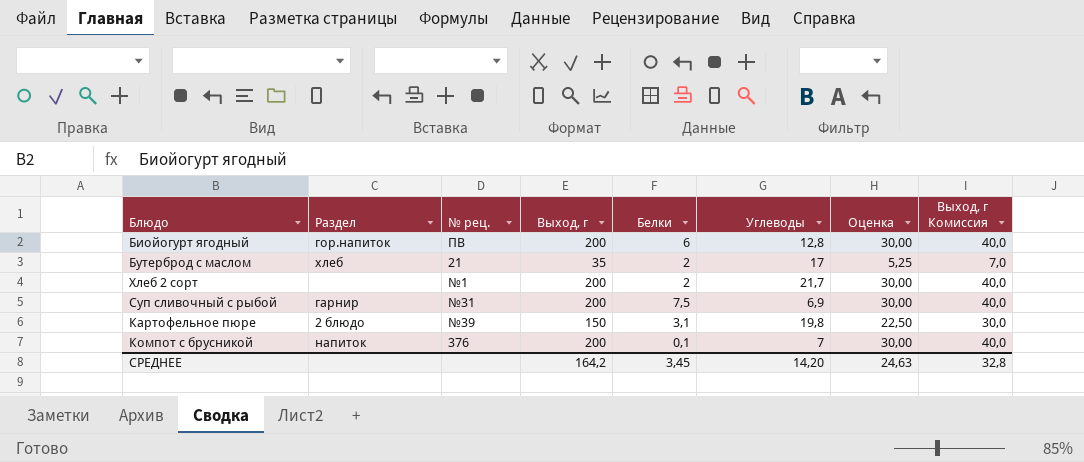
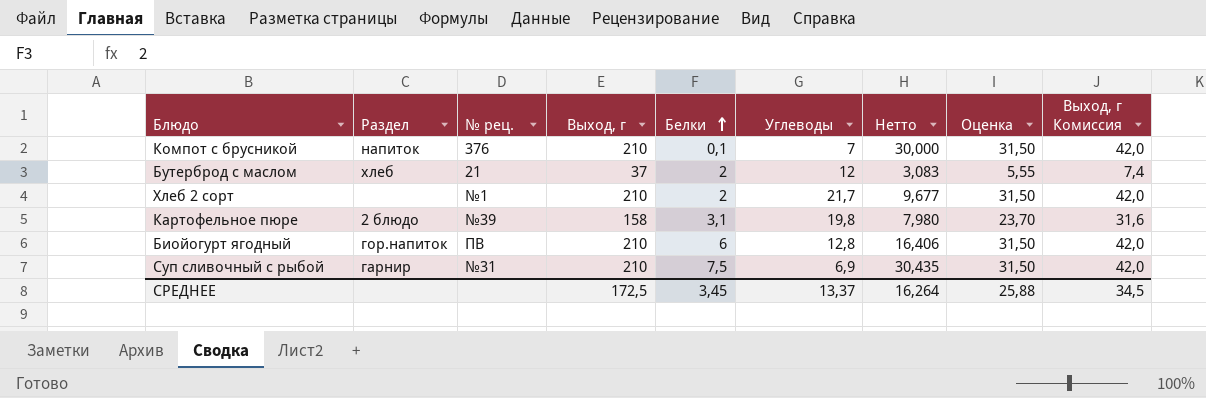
row order: none -> Белки ascending
column Нетто | formula: none -> [Выход, г] / [Углеводы]
Компот с брусникой | Выход, г: 200 -> 210
Компот с брусникой | Оценка: 30,00 -> 31,50
Компот с брусникой | Выход, г Комиссия: 40,0 -> 42,0
Бутерброд с маслом | Выход, г: 35 -> 37
Бутерброд с маслом | Углеводы: 17 -> 12
Бутерброд с маслом | Оценка: 5,25 -> 5,55
Бутерброд с маслом | Выход, г Комиссия: 7,0 -> 7,4
Хлеб 2 сорт | Выход, г: 200 -> 210
Хлеб 2 сорт | Оценка: 30,00 -> 31,50
Хлеб 2 сорт | Выход, г Комиссия: 40,0 -> 42,0
Картофельное пюре | Выход, г: 150 -> 158
Картофельное пюре | Оценка: 22,50 -> 23,70
Картофельное пюре | Выход, г Комиссия: 30,0 -> 31,6
Биойогурт ягодный | Выход, г: 200 -> 210
Биойогурт ягодный | Оценка: 30,00 -> 31,50
Биойогурт ягодный | Выход, г Комиссия: 40,0 -> 42,0
Суп сливочный с рыбой | Выход, г: 200 -> 210
Суп сливочный с рыбой | Оценка: 30,00 -> 31,50
Суп сливочный с рыбой | Выход, г Комиссия: 40,0 -> 42,0
СРЕДНЕЕ | Выход, г: 164,2 -> 172,5
СРЕДНЕЕ | Углеводы: 14,20 -> 13,37
СРЕДНЕЕ | Оценка: 24,63 -> 25,88
СРЕДНЕЕ | Выход, г Комиссия: 32,8 -> 34,5

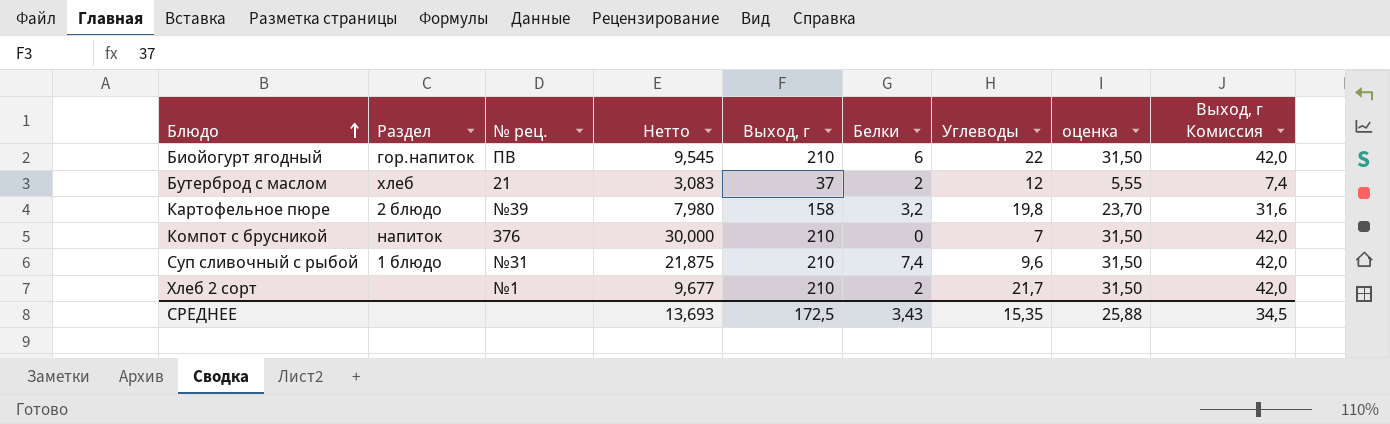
row order: Белки ascending -> Блюдо ascending
column Нетто | position: 7 -> 4
column name: Оценка -> оценка
Биойогурт ягодный | Нетто: 16,406 -> 9,545
Биойогурт ягодный | Углеводы: 12,8 -> 22
Картофельное пюре | Белки: 3,1 -> 3,2
Компот с брусникой | Белки: 0,1 -> 0
Суп сливочный с рыбой | Раздел: гарнир -> 1 блюдо
Суп сливочный с рыбой | Нетто: 30,435 -> 21,875
Суп сливочный с рыбой | Белки: 7,5 -> 7,4
Суп сливочный с рыбой | Углеводы: 6,9 -> 9,6
СРЕДНЕЕ | Нетто: 16,264 -> 13,693
СРЕДНЕЕ | Белки: 3,45 -> 3,43
СРЕДНЕЕ | Углеводы: 13,37 -> 15,35

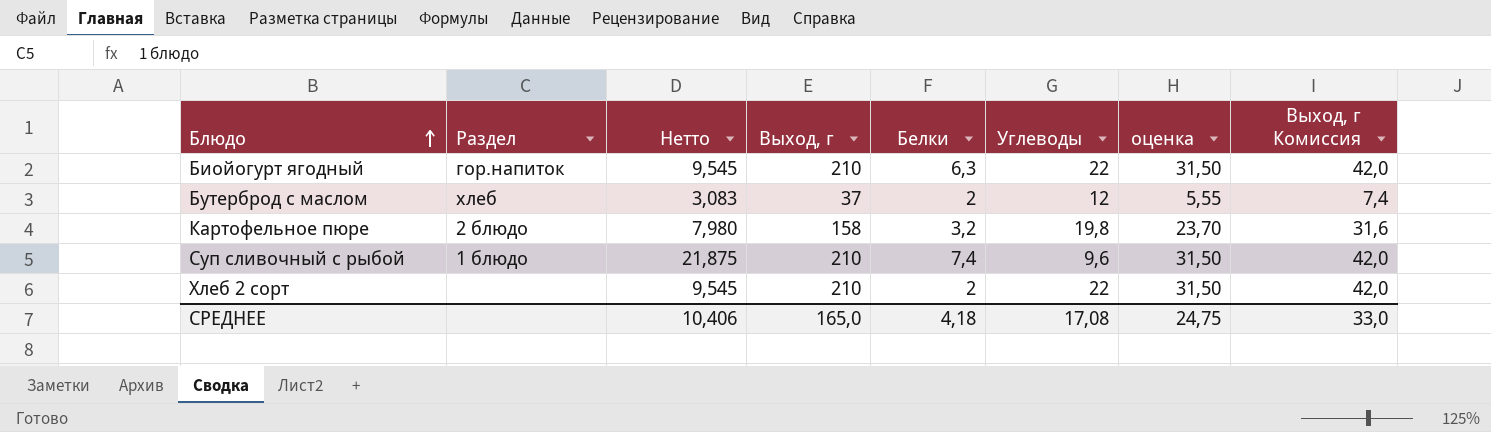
column № рец. | position: 3 -> none
row Компот с брусникой: напиток | 376 | 30,000 | 210 | 0 | 7 | 31,50 | 42,0 -> none
Биойогурт ягодный | Белки: 6 -> 6,3
Хлеб 2 сорт | Нетто: 9,677 -> 9,545
Хлеб 2 сорт | Углеводы: 21,7 -> 22
СРЕДНЕЕ | Нетто: 13,693 -> 10,406
СРЕДНЕЕ | Выход, г: 172,5 -> 165,0
СРЕДНЕЕ | Белки: 3,43 -> 4,18
СРЕДНЕЕ | Углеводы: 15,35 -> 17,08
СРЕДНЕЕ | оценка: 25,88 -> 24,75
СРЕДНЕЕ | Выход, г Комиссия: 34,5 -> 33,0

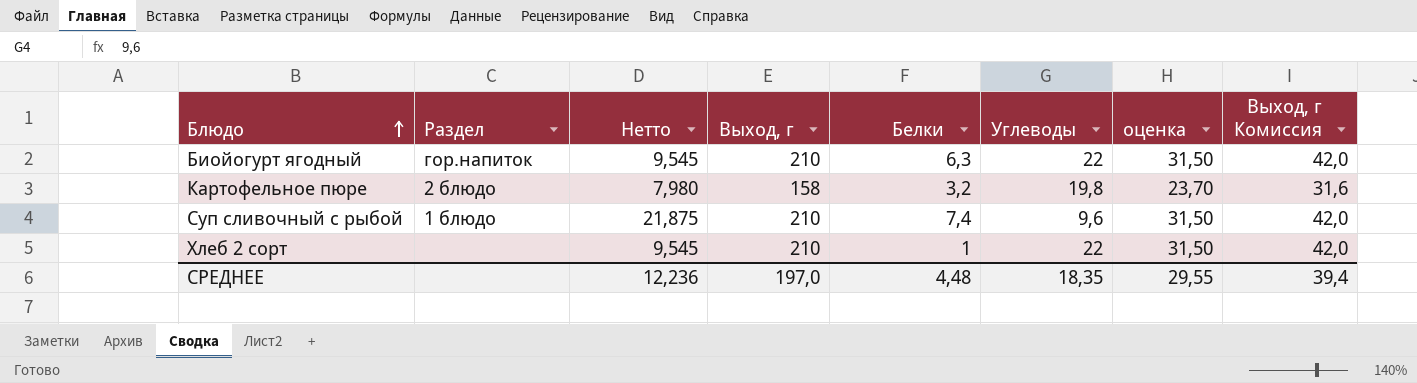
row Бутерброд с маслом: хлеб | 3,083 | 37 | 2 | 12 | 5,55 | 7,4 -> none
Хлеб 2 сорт | Белки: 2 -> 1
СРЕДНЕЕ | Нетто: 10,406 -> 12,236
СРЕДНЕЕ | Выход, г: 165,0 -> 197,0
СРЕДНЕЕ | Белки: 4,18 -> 4,48
СРЕДНЕЕ | Углеводы: 17,08 -> 18,35
СРЕДНЕЕ | оценка: 24,75 -> 29,55
СРЕДНЕЕ | Выход, г Комиссия: 33,0 -> 39,4

